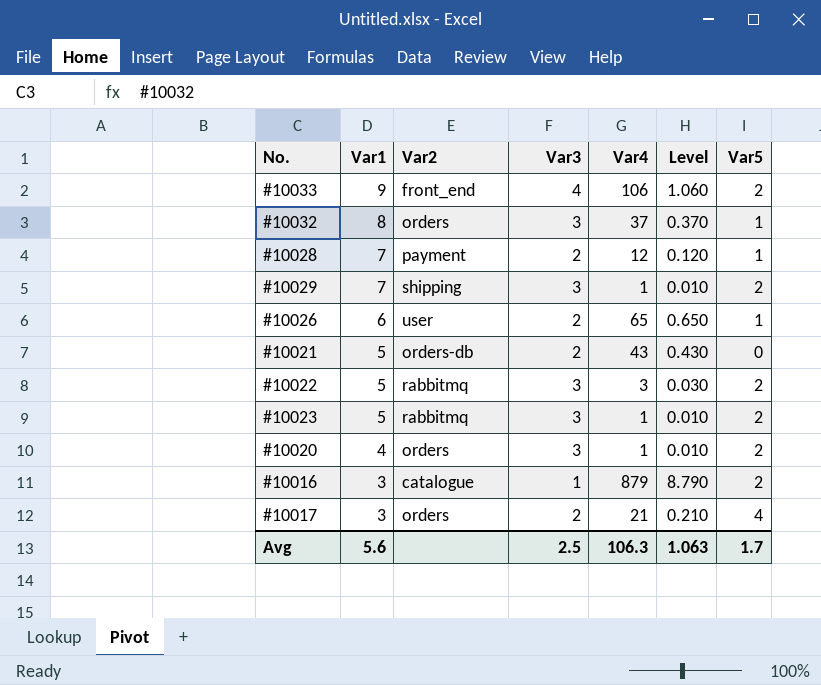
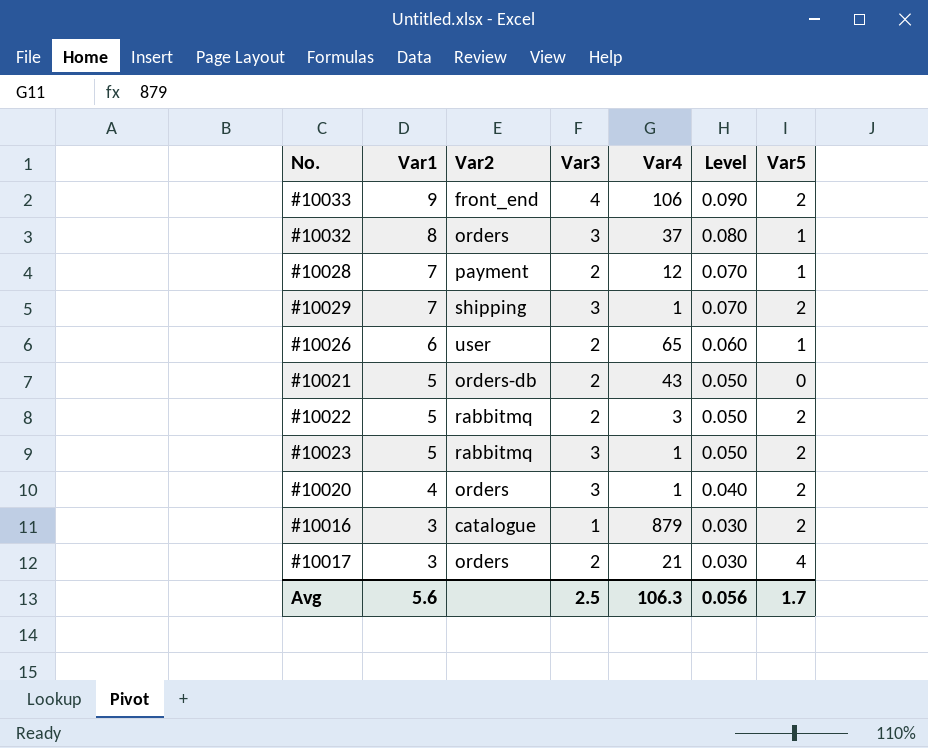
column Level | formula: [Var4] * 0.01 -> [Var1] * 0.01
#10022 | Var3: 3 -> 2
Avg | Level: 1.063 -> 0.056

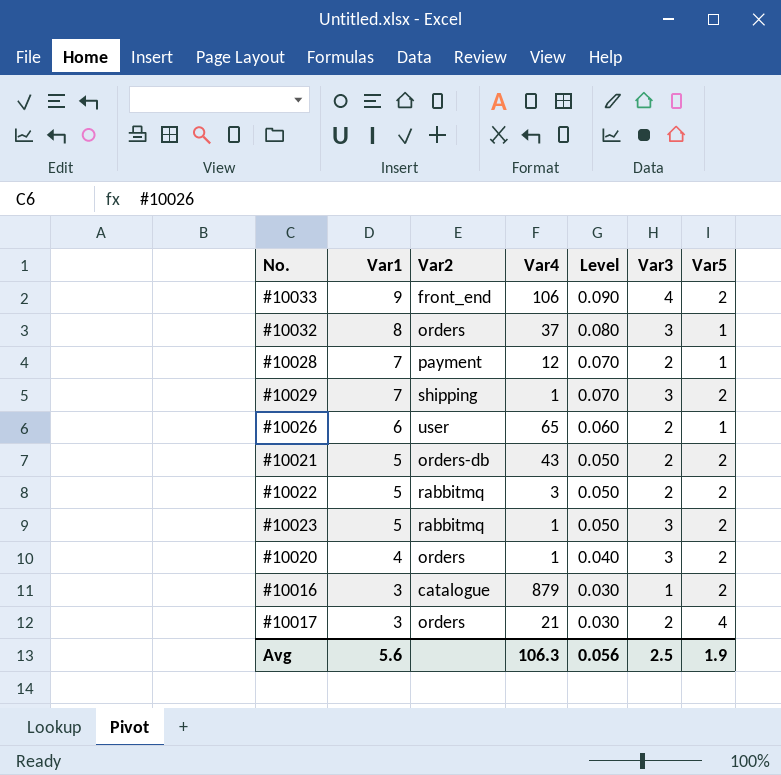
column Var3 | position: 4 -> 6
#10021 | Var5: 0 -> 2
Avg | Var5: 1.7 -> 1.9

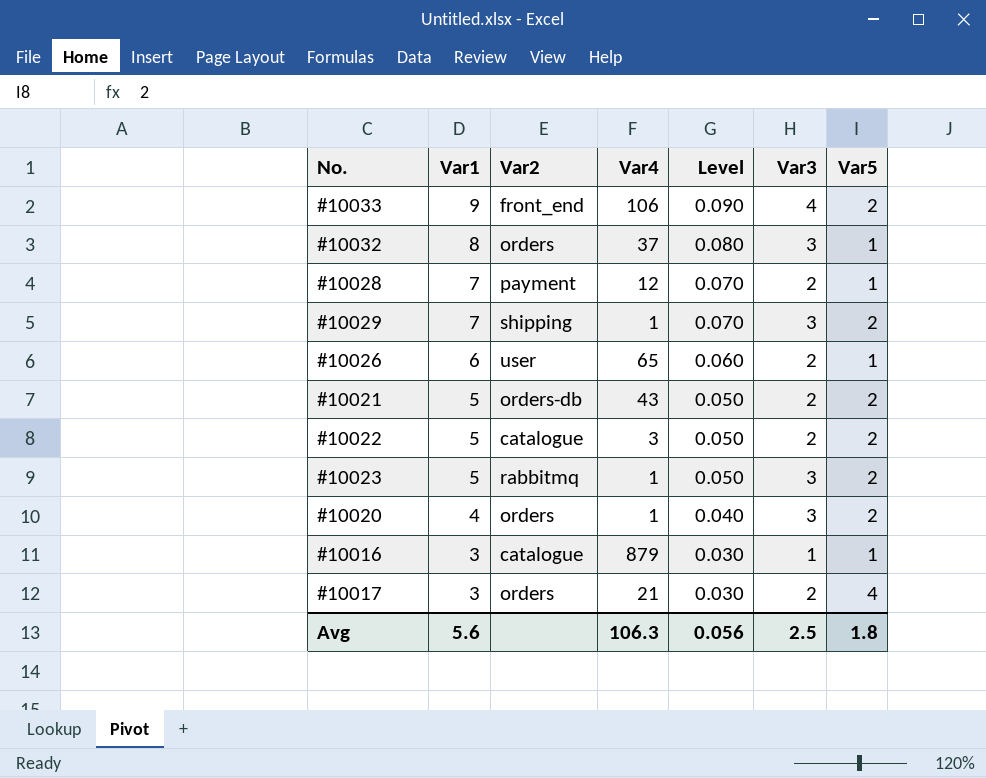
#10022 | Var2: rabbitmq -> catalogue
#10016 | Var5: 2 -> 1
Avg | Var5: 1.9 -> 1.8

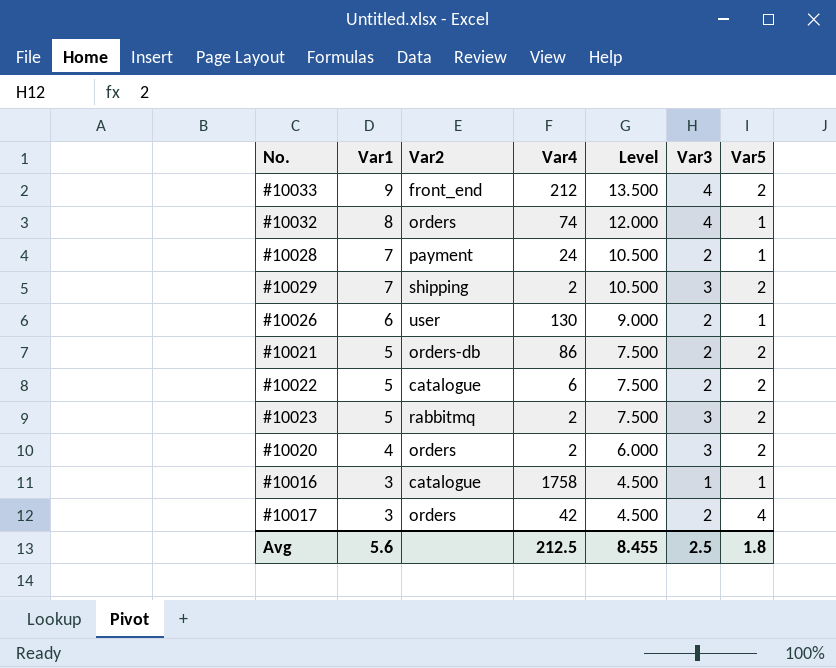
column Level | formula: [Var1] * 0.01 -> [Var1] * 1.5
#10033 | Var4: 106 -> 212
#10032 | Var4: 37 -> 74
#10032 | Var3: 3 -> 4
#10028 | Var4: 12 -> 24
#10029 | Var4: 1 -> 2
#10026 | Var4: 65 -> 130
#10021 | Var4: 43 -> 86
#10022 | Var4: 3 -> 6
#10023 | Var4: 1 -> 2
#10020 | Var4: 1 -> 2
#10016 | Var4: 879 -> 1758
#10017 | Var4: 21 -> 42
Avg | Var4: 106.3 -> 212.5
Avg | Level: 0.056 -> 8.455

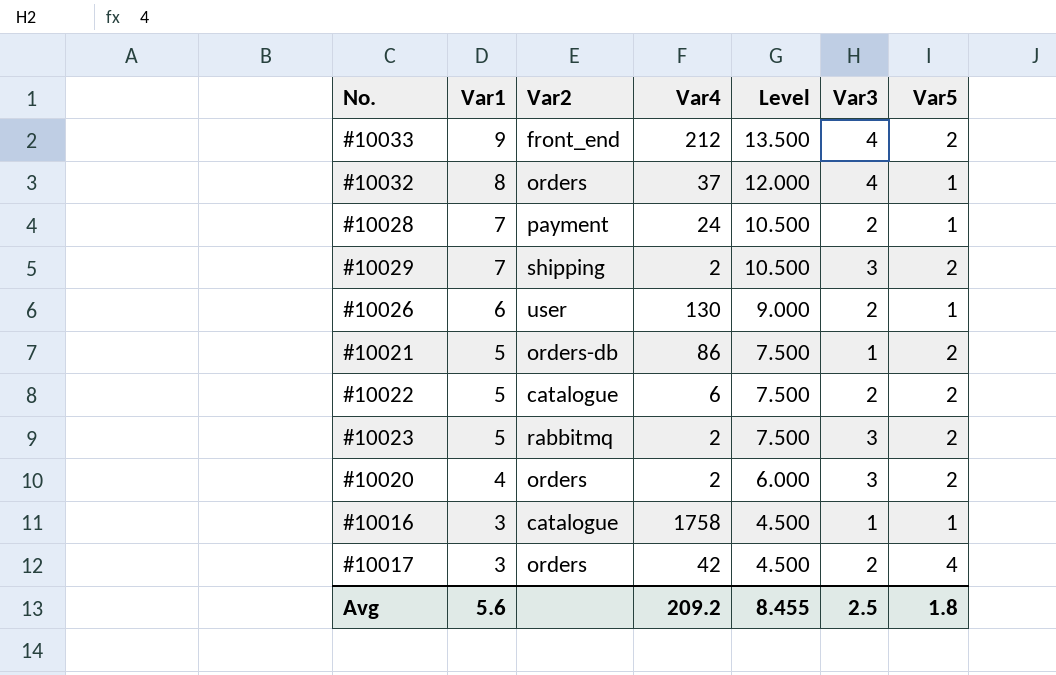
#10032 | Var4: 74 -> 37
#10021 | Var3: 2 -> 1
Avg | Var4: 212.5 -> 209.2

